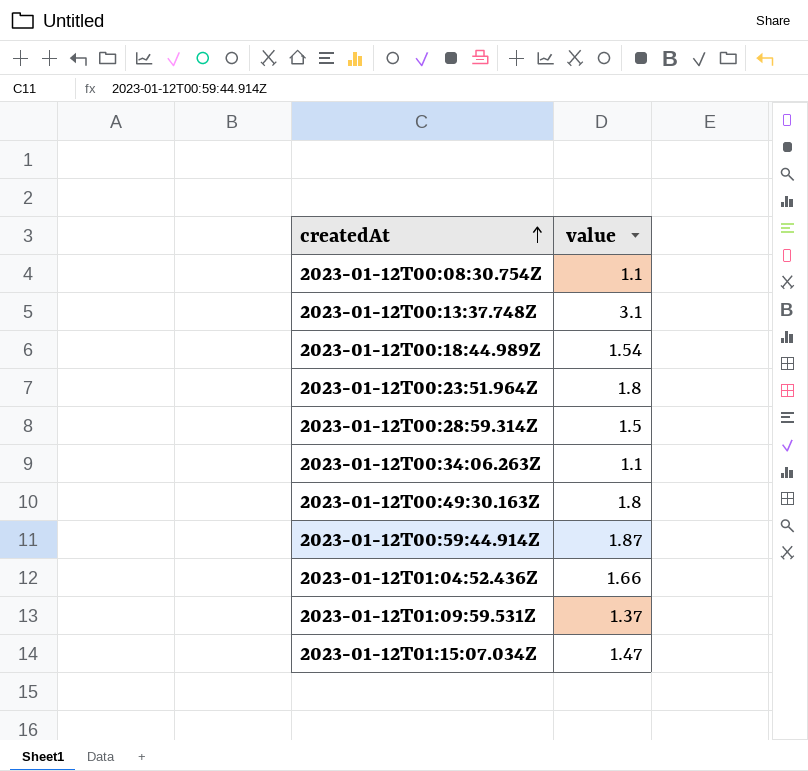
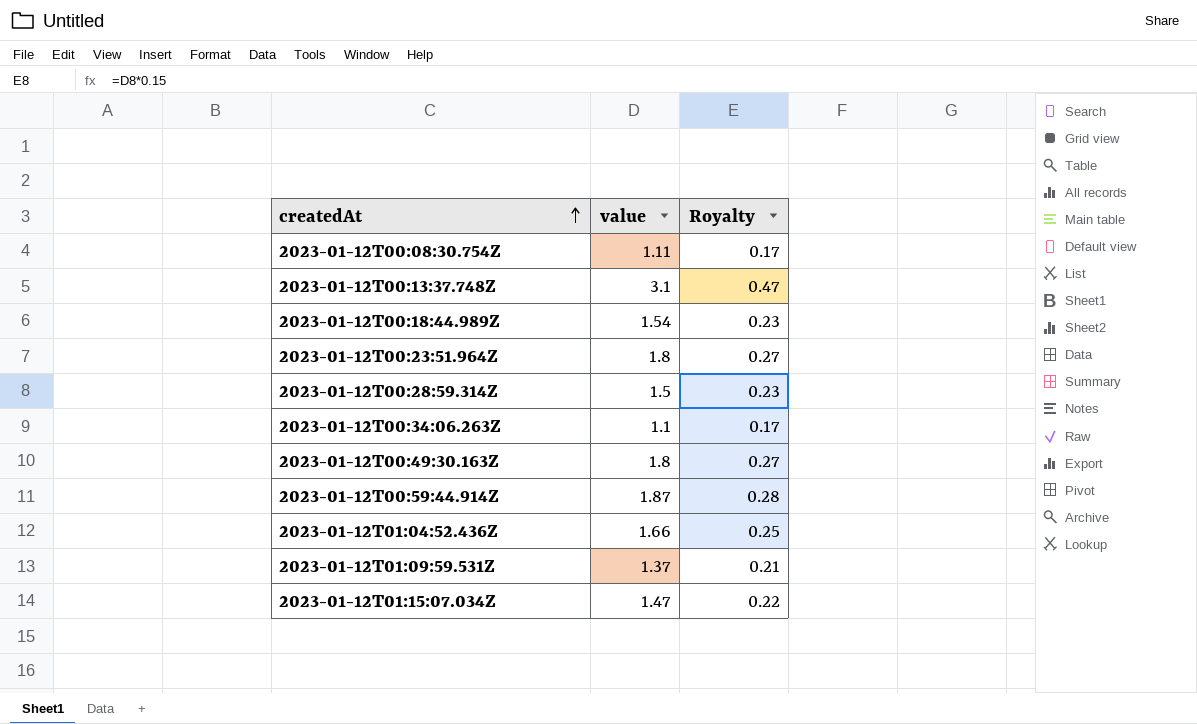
column Royalty | formula: none -> [value] * 0.15
2023-01-12T00:08:30.754Z | value: 1.1 -> 1.11

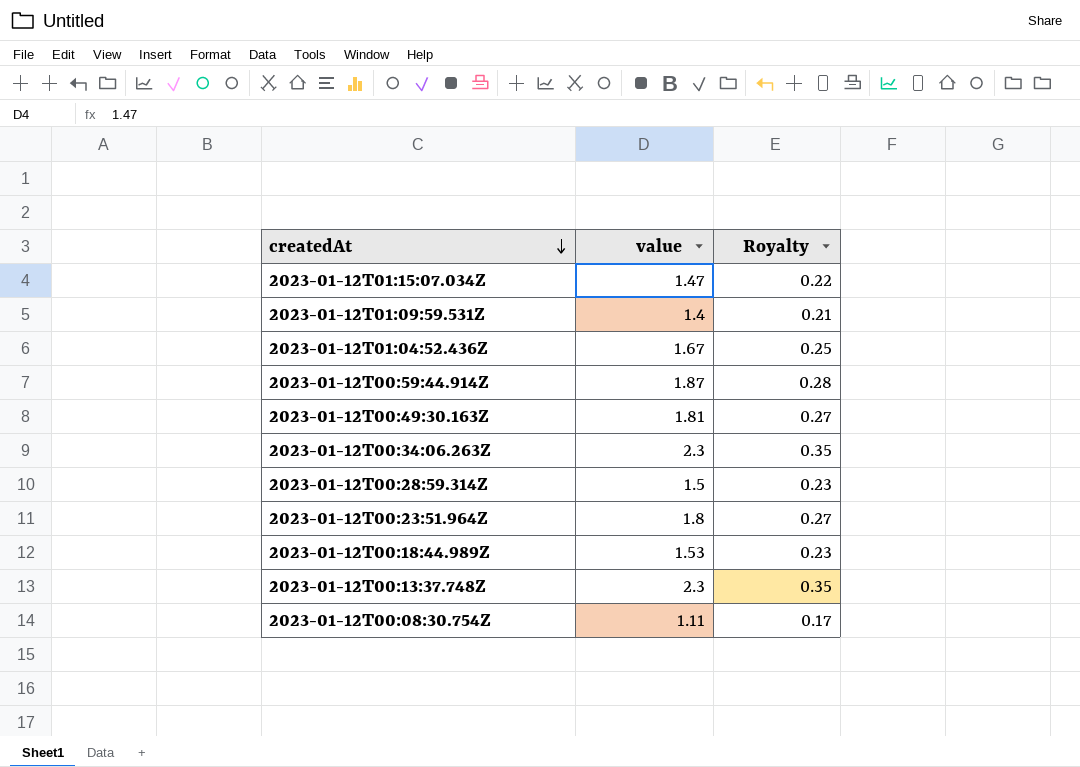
row order: createdAt ascending -> createdAt descending
2023-01-12T01:09:59.531Z | value: 1.37 -> 1.4
2023-01-12T01:04:52.436Z | value: 1.66 -> 1.67
2023-01-12T00:49:30.163Z | value: 1.8 -> 1.81
2023-01-12T00:34:06.263Z | value: 1.1 -> 2.3
2023-01-12T00:34:06.263Z | Royalty: 0.17 -> 0.35
2023-01-12T00:18:44.989Z | value: 1.54 -> 1.53
2023-01-12T00:13:37.748Z | value: 3.1 -> 2.3
2023-01-12T00:13:37.748Z | Royalty: 0.47 -> 0.35

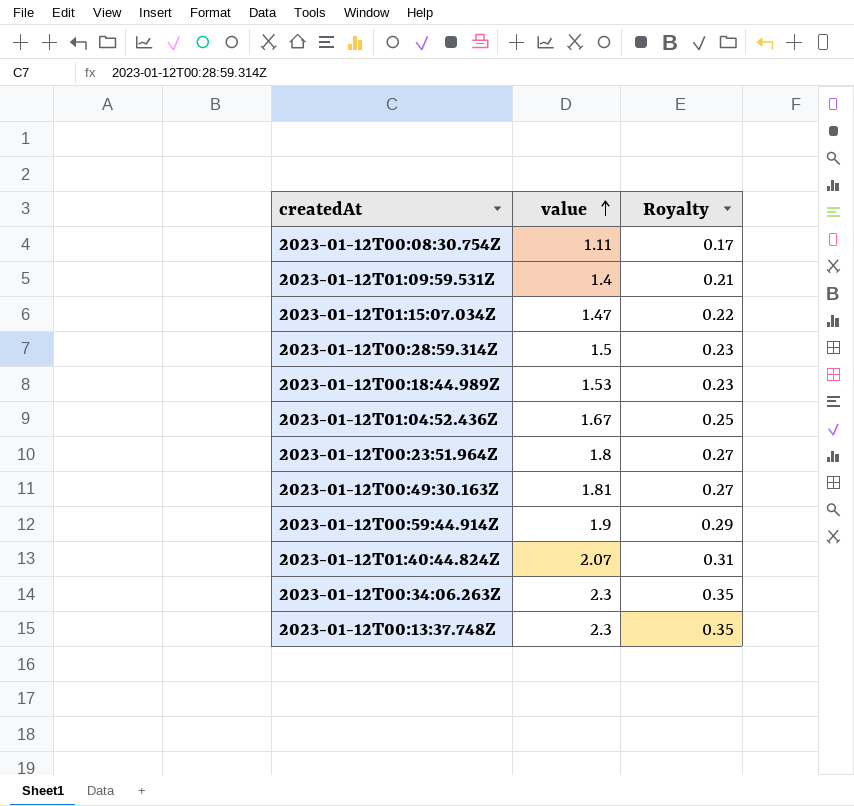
row order: createdAt descending -> value ascending
2023-01-12T00:59:44.914Z | value: 1.87 -> 1.9
2023-01-12T00:59:44.914Z | Royalty: 0.28 -> 0.29
row 2023-01-12T01:40:44.824Z: none -> 2.07 | 0.31

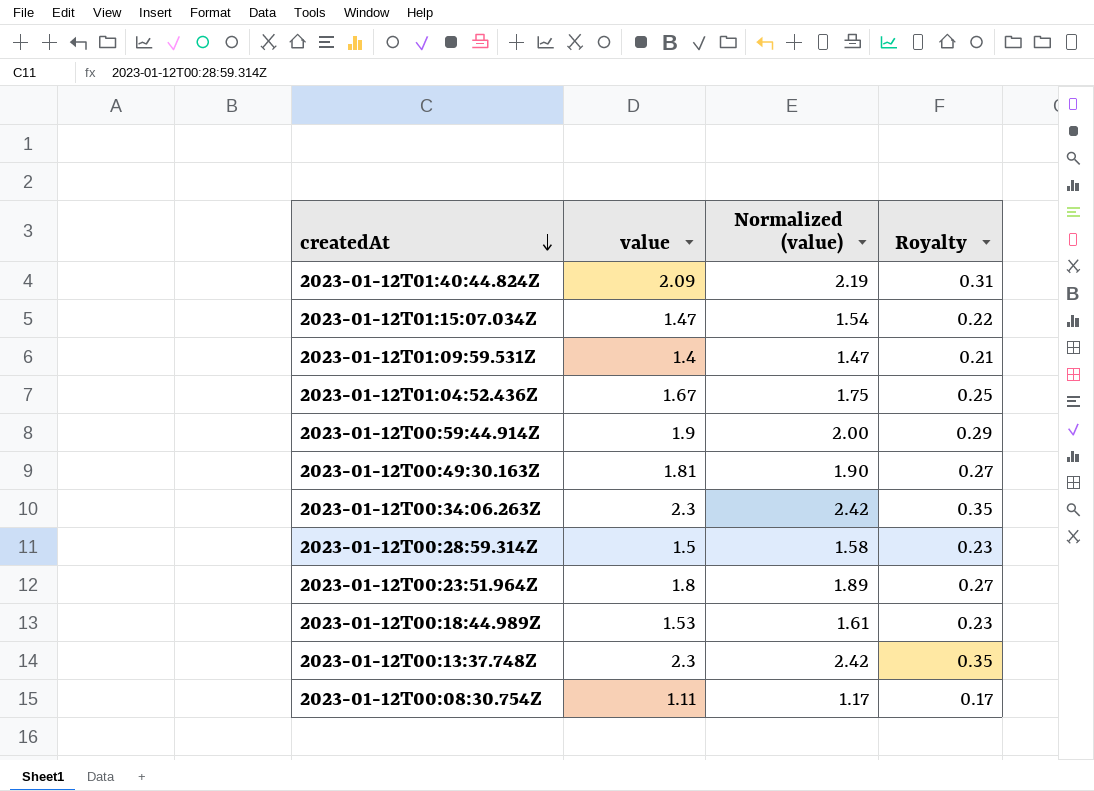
row order: value ascending -> createdAt descending
column Normalized (value) | formula: none -> [value] * 1.05
2023-01-12T01:40:44.824Z | value: 2.07 -> 2.09

